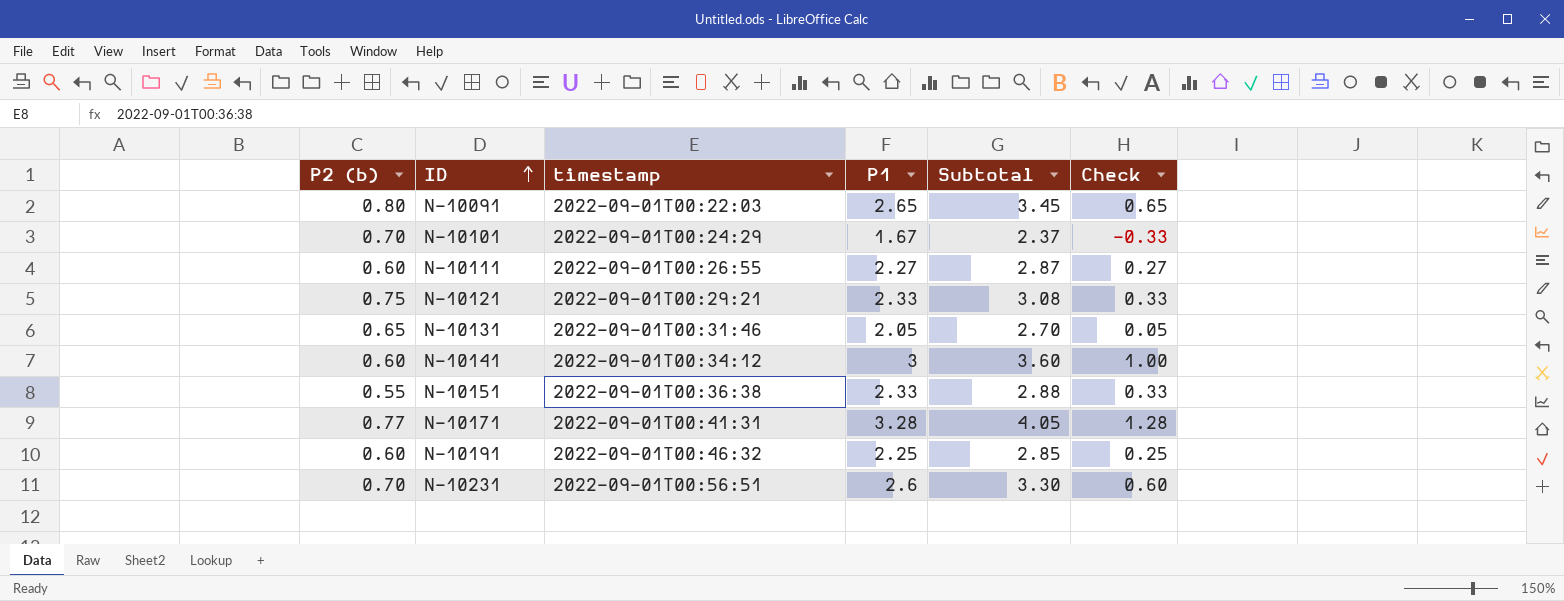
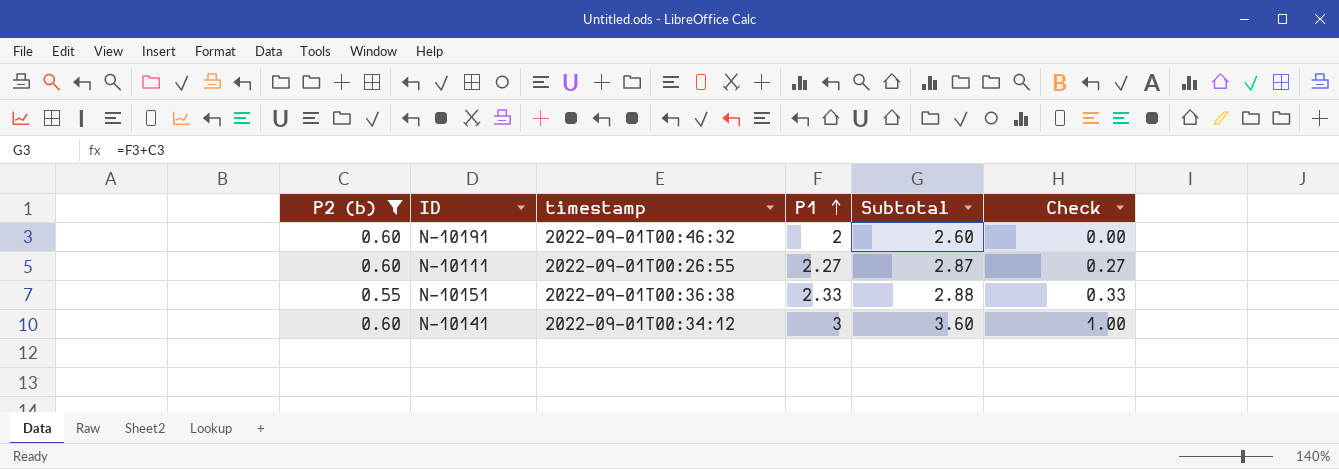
filter: none -> P2 (b) <= 0.60
row order: ID ascending -> P1 ascending
N-10191 | P1: 2.25 -> 2
N-10191 | Subtotal: 2.85 -> 2.60
N-10191 | Check: 0.25 -> 0.00

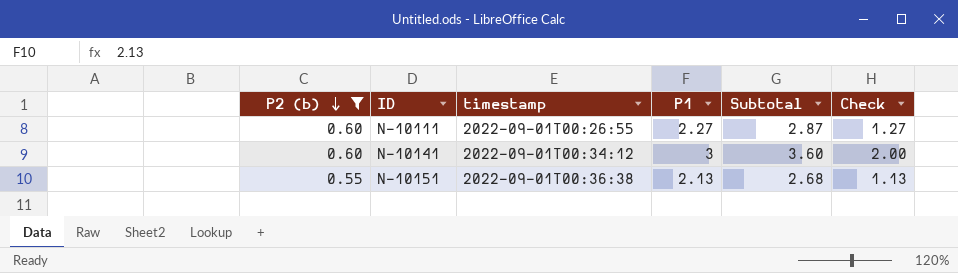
row order: P1 ascending -> P2 (b) descending
column Check | formula: [P1] - 2 -> [P1] - 1
row N-10191: 0.60 | 2022-09-01T00:46:32 | 2 | 2.60 | 0.00 -> none
N-10151 | P1: 2.33 -> 2.13
N-10151 | Subtotal: 2.88 -> 2.68

